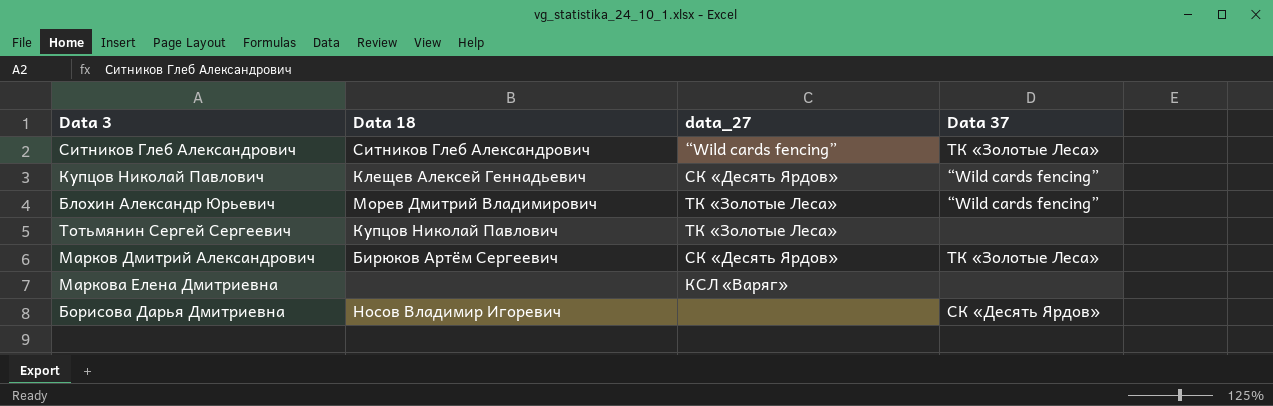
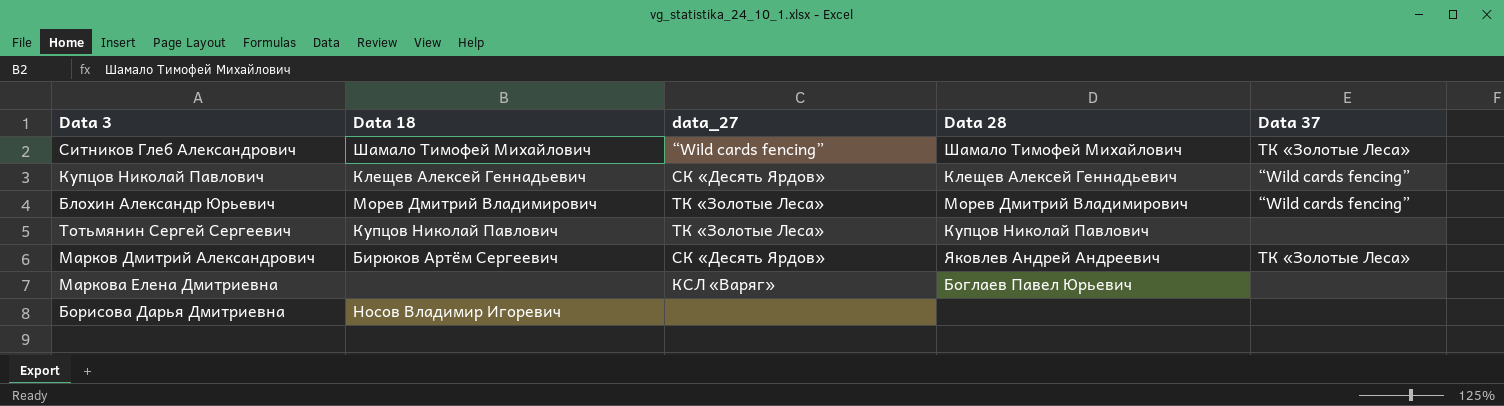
column Data 28 | position: none -> 4
Ситников Глеб Александрович | Data 18: Ситников Глеб Александрович -> Шамало Тимофей Михайлович
Борисова Дарья Дмитриевна | Data 37: СК «Десять Ярдов» -> none

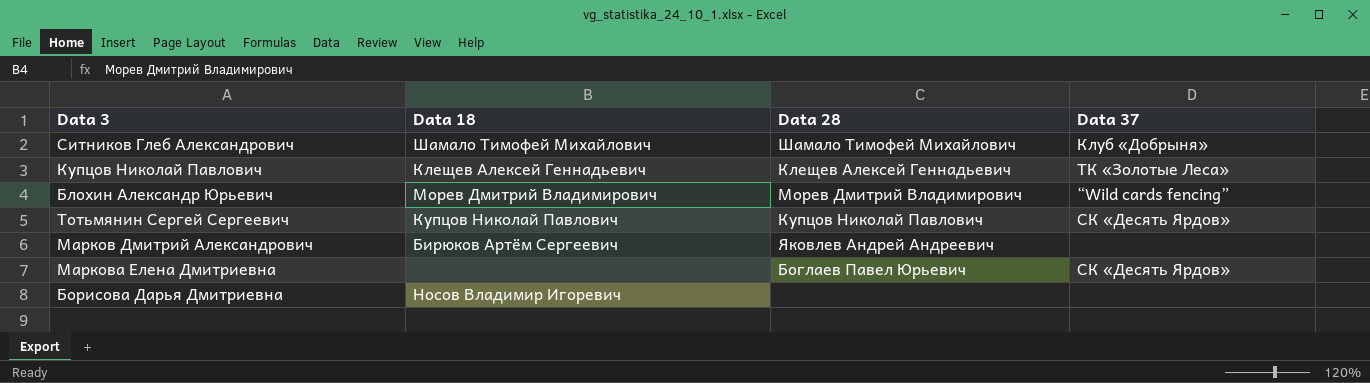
column data_27 | position: 3 -> none
Ситников Глеб Александрович | Data 37: ТК «Золотые Леса» -> Клуб «Добрыня»
Купцов Николай Павлович | Data 37: “Wild cards fencing” -> ТК «Золотые Леса»
Тотьмянин Сергей Сергеевич | Data 37: none -> СК «Десять Ярдов»
Марков Дмитрий Александрович | Data 37: ТК «Золотые Леса» -> none
Маркова Елена Дмитриевна | Data 37: none -> СК «Десять Ярдов»

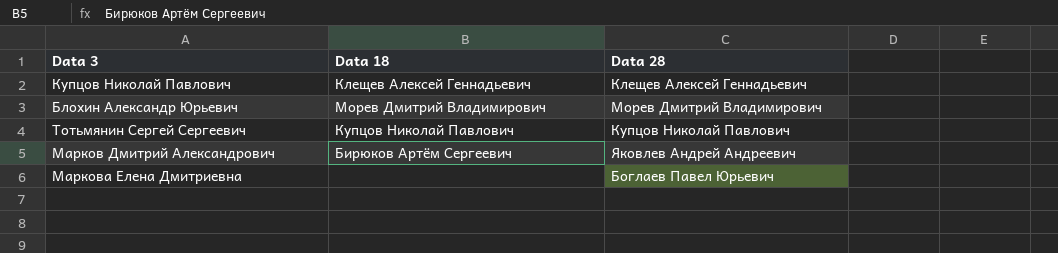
column Data 37 | position: 4 -> none
row Ситников Глеб Александрович: Шамало Тимофей Михайлович | Шамало Тимофей Михайлович | Клуб «Добрыня» -> none
row Борисова Дарья Дмитриевна: Носов Владимир Игоревич | none | none -> none

